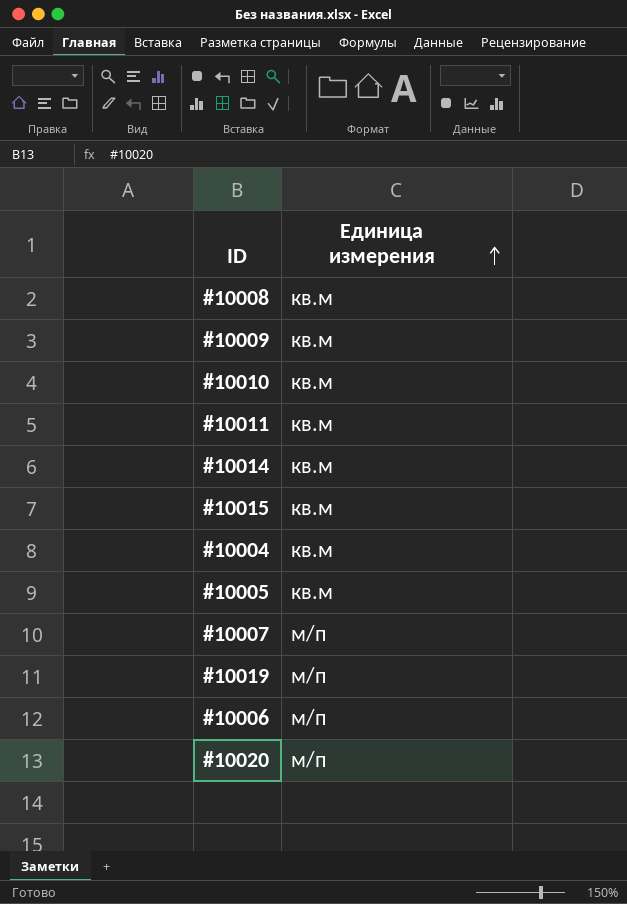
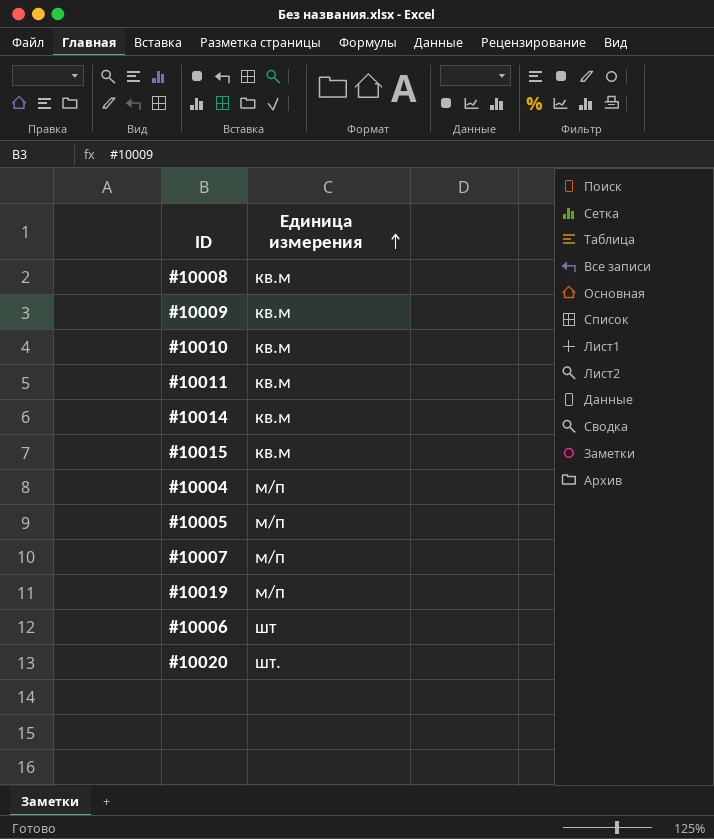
#10004 | Единица измерения: кв.м -> м/п
#10005 | Единица измерения: кв.м -> м/п
#10006 | Единица измерения: м/п -> шт
#10020 | Единица измерения: м/п -> шт.

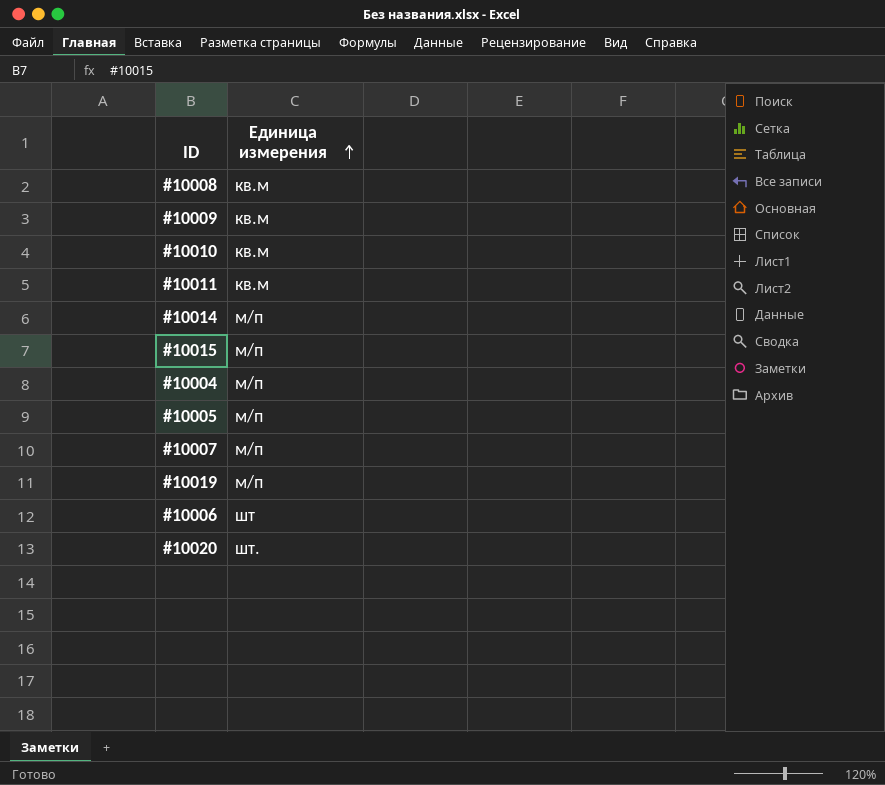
#10014 | Единица измерения: кв.м -> м/п
#10015 | Единица измерения: кв.м -> м/п

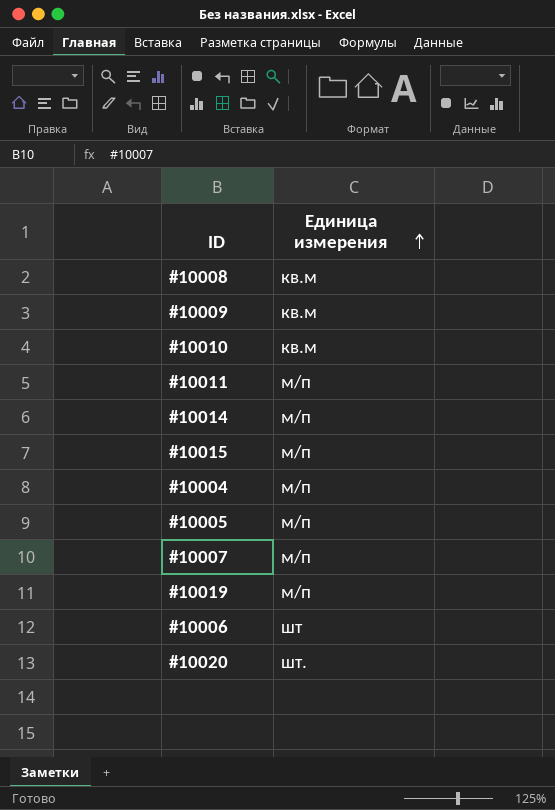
#10011 | Единица измерения: кв.м -> м/п

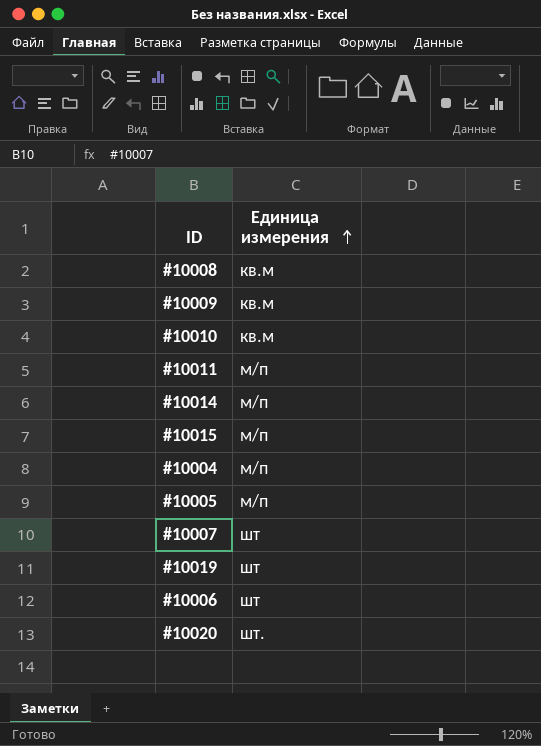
#10007 | Единица измерения: м/п -> шт
#10019 | Единица измерения: м/п -> шт

